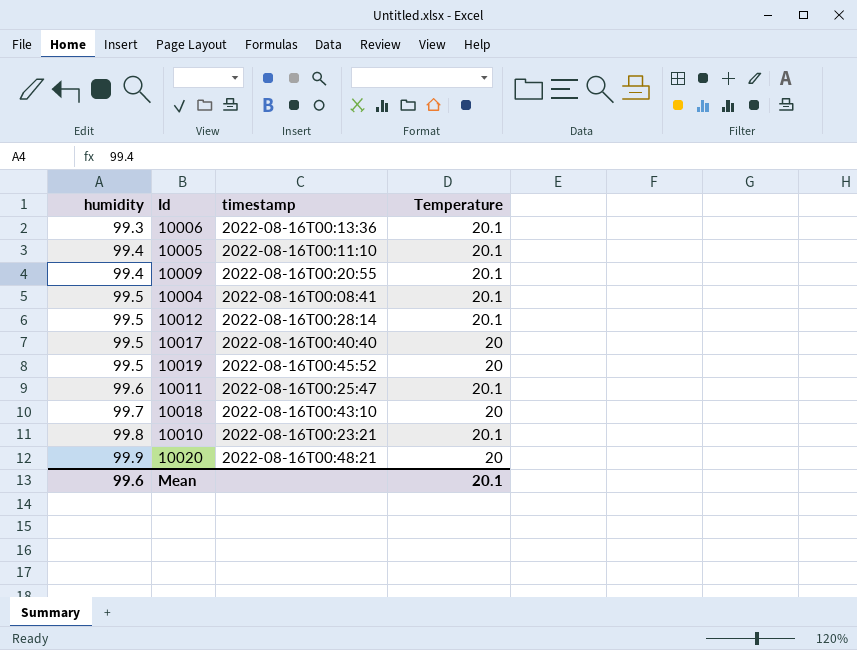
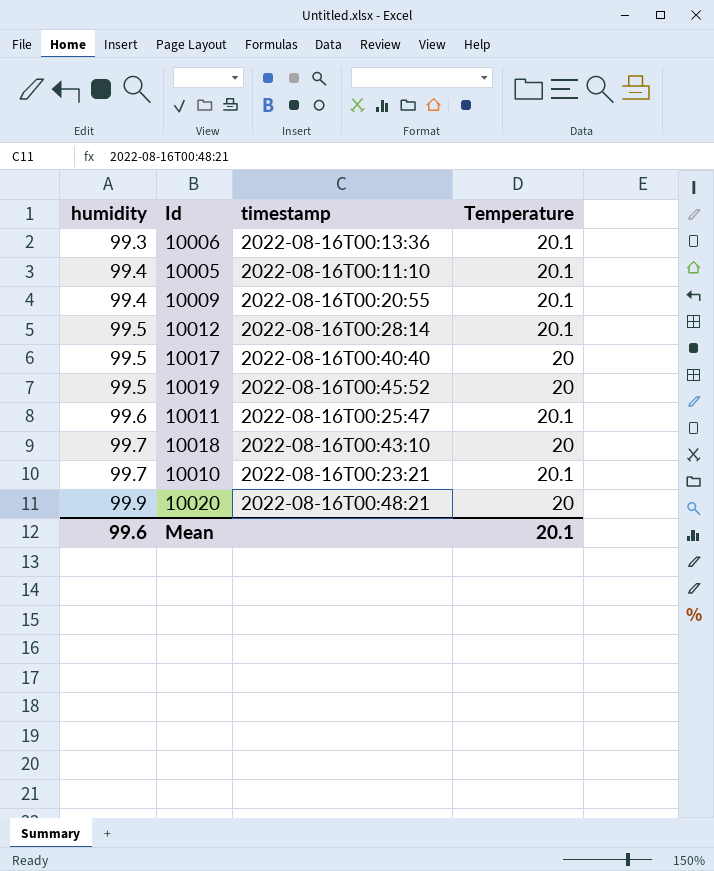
row 10004: 99.5 | 2022-08-16T00:08:41 | 20.1 -> none
10010 | humidity: 99.8 -> 99.7

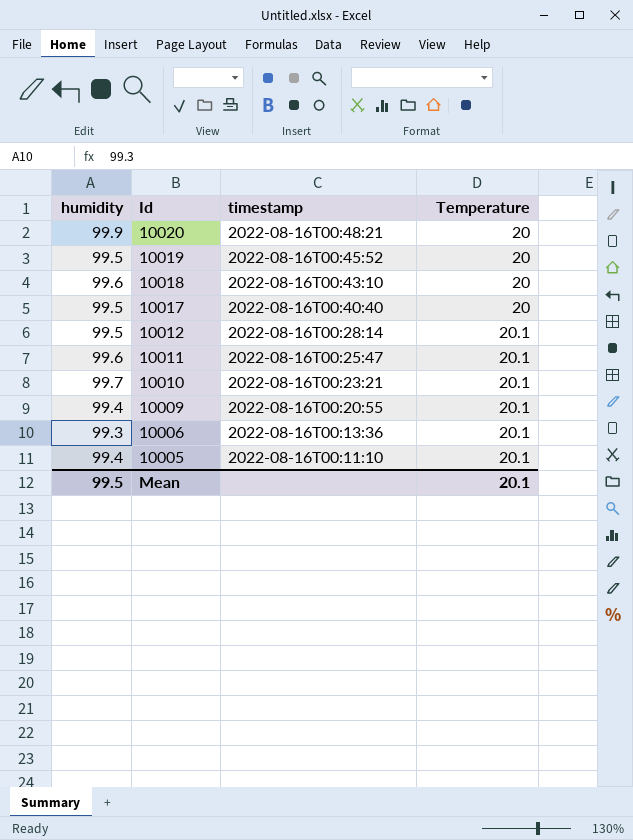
row order: humidity ascending -> Id descending
10018 | humidity: 99.7 -> 99.6
Mean | humidity: 99.6 -> 99.5

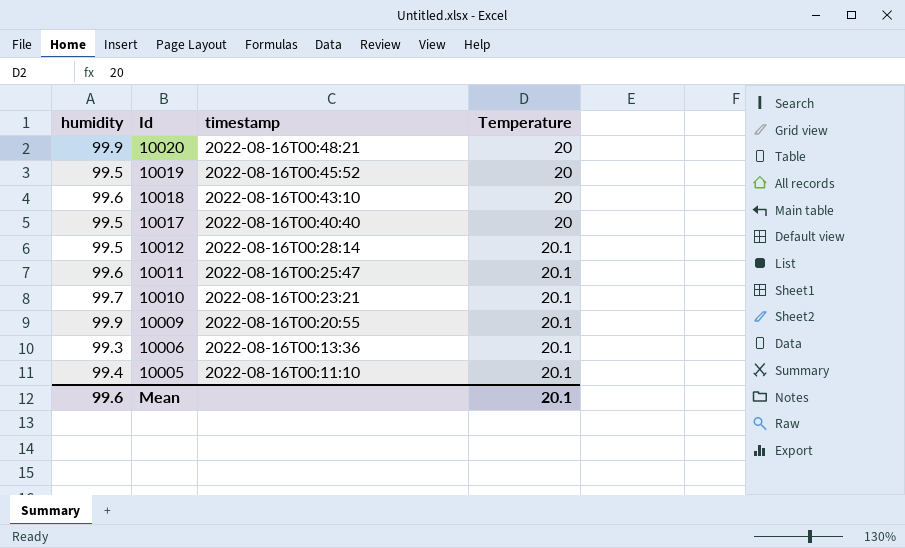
10009 | humidity: 99.4 -> 99.9
Mean | humidity: 99.5 -> 99.6

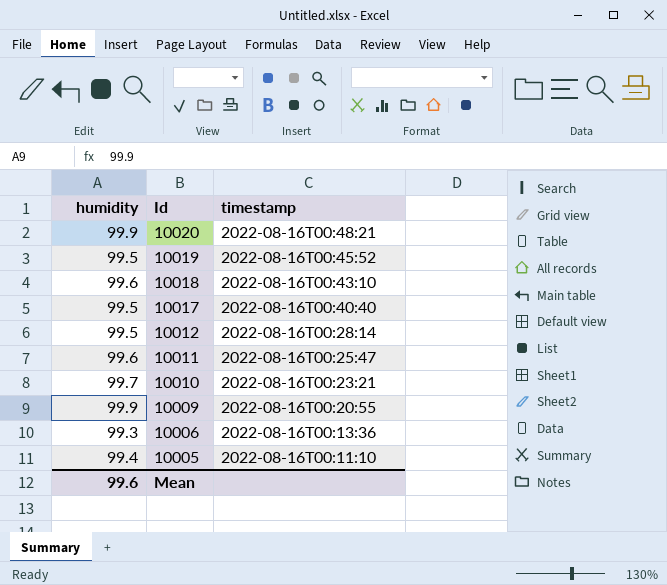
column Temperature | position: 4 -> none

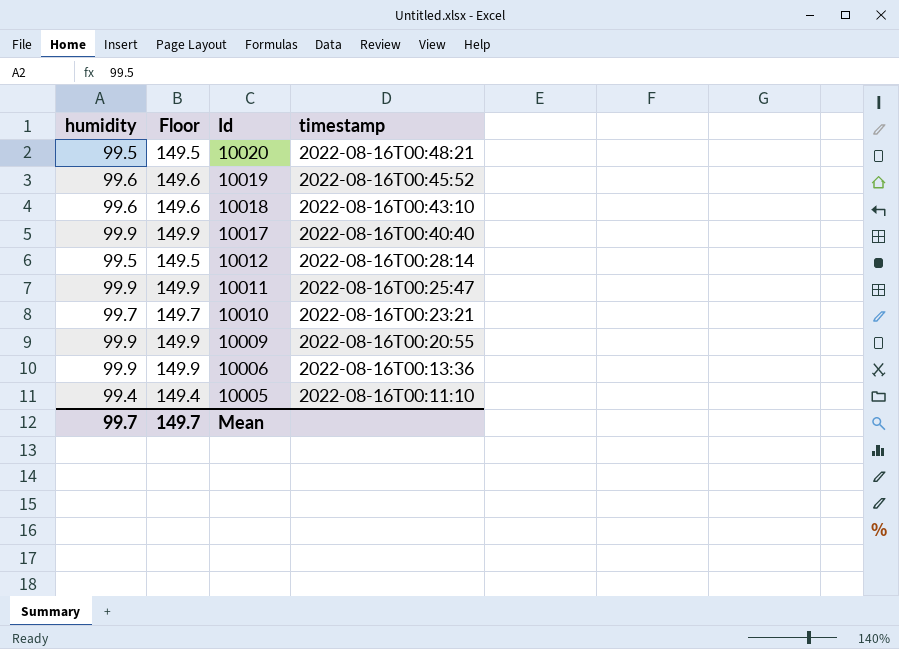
column Floor | formula: none -> [humidity] + 50
10020 | humidity: 99.9 -> 99.5
10019 | humidity: 99.5 -> 99.6
10017 | humidity: 99.5 -> 99.9
10011 | humidity: 99.6 -> 99.9
10006 | humidity: 99.3 -> 99.9
Mean | humidity: 99.6 -> 99.7

